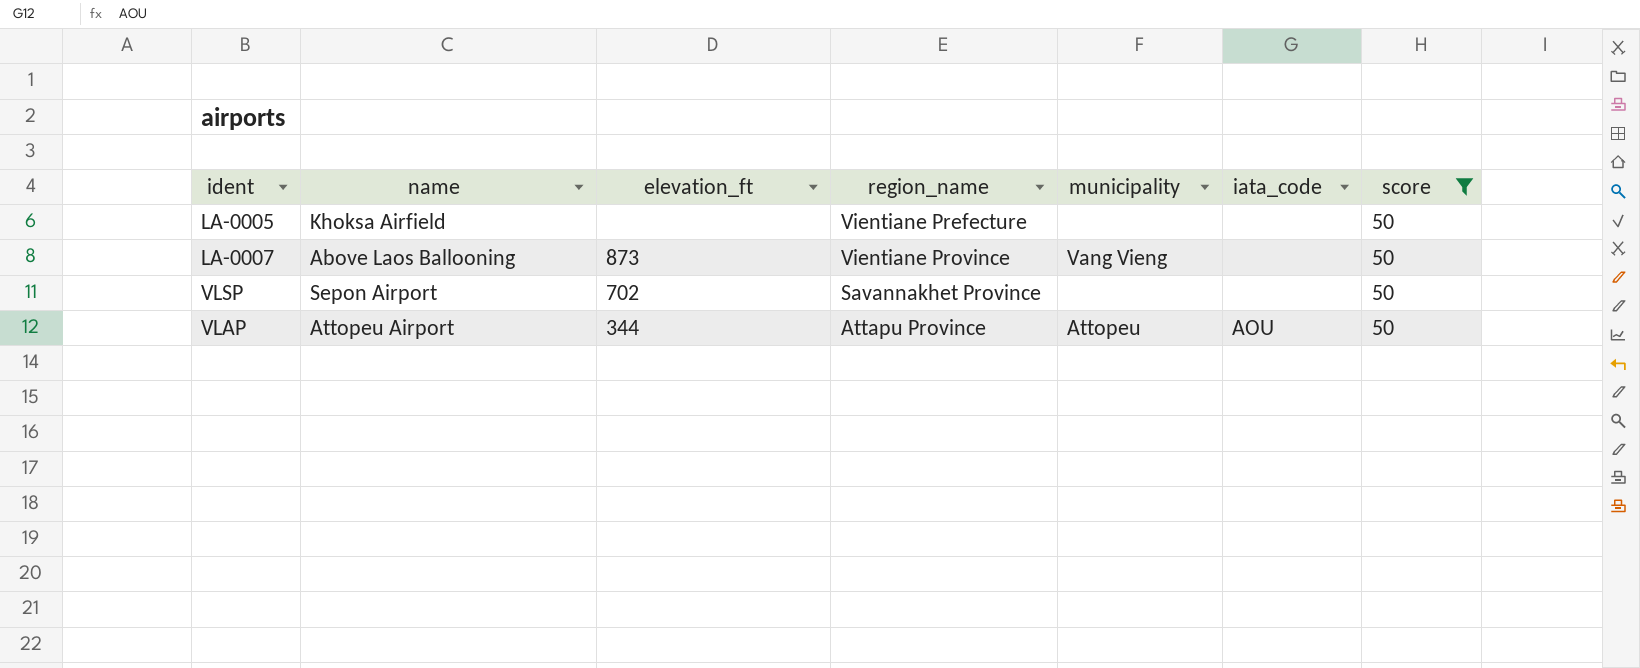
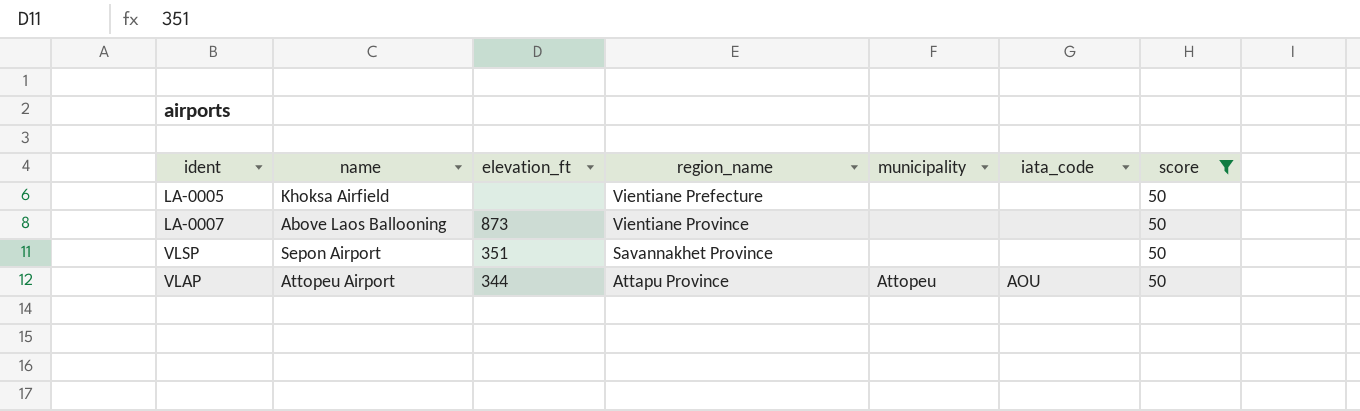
LA-0007 | municipality: Vang Vieng -> none
VLSP | elevation_ft: 702 -> 351

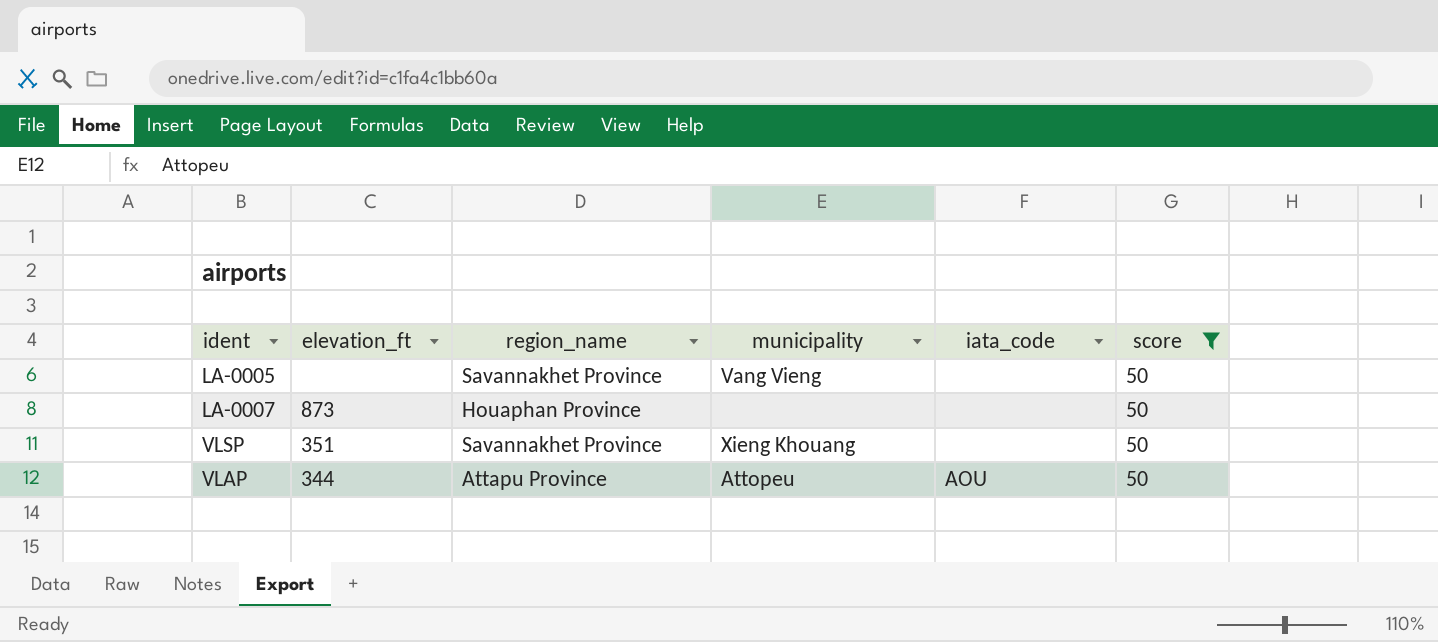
column name | position: 2 -> none
LA-0005 | region_name: Vientiane Prefecture -> Savannakhet Province
LA-0005 | municipality: none -> Vang Vieng
LA-0007 | region_name: Vientiane Province -> Houaphan Province
VLSP | municipality: none -> Xieng Khouang

